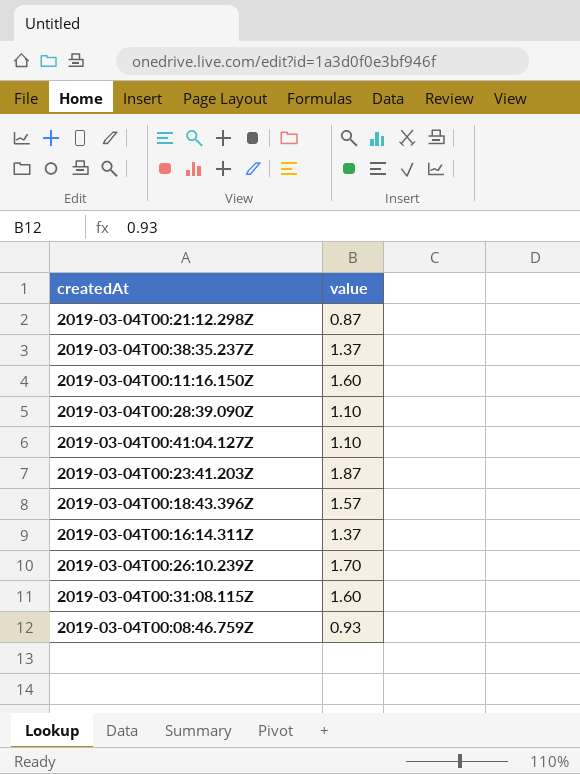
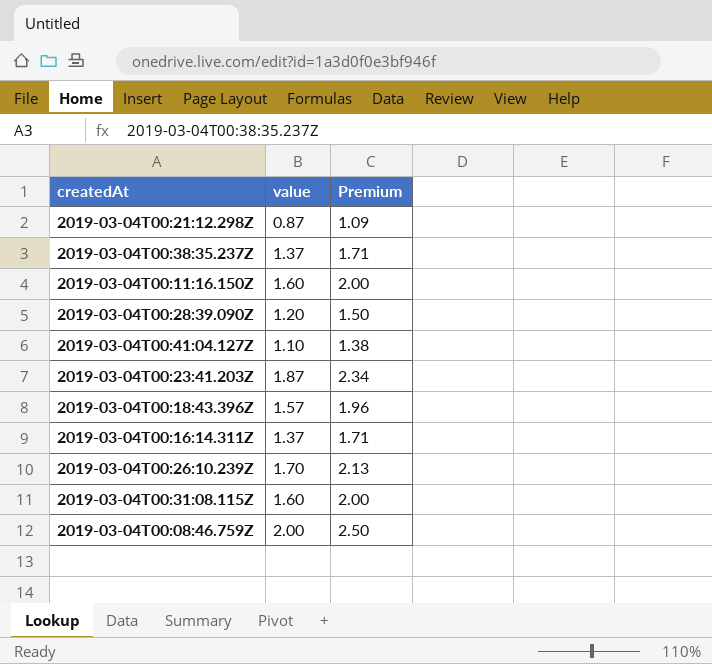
column Premium | formula: none -> [value] * 1.25
2019-03-04T00:28:39.090Z | value: 1.10 -> 1.20
2019-03-04T00:08:46.759Z | value: 0.93 -> 2.00

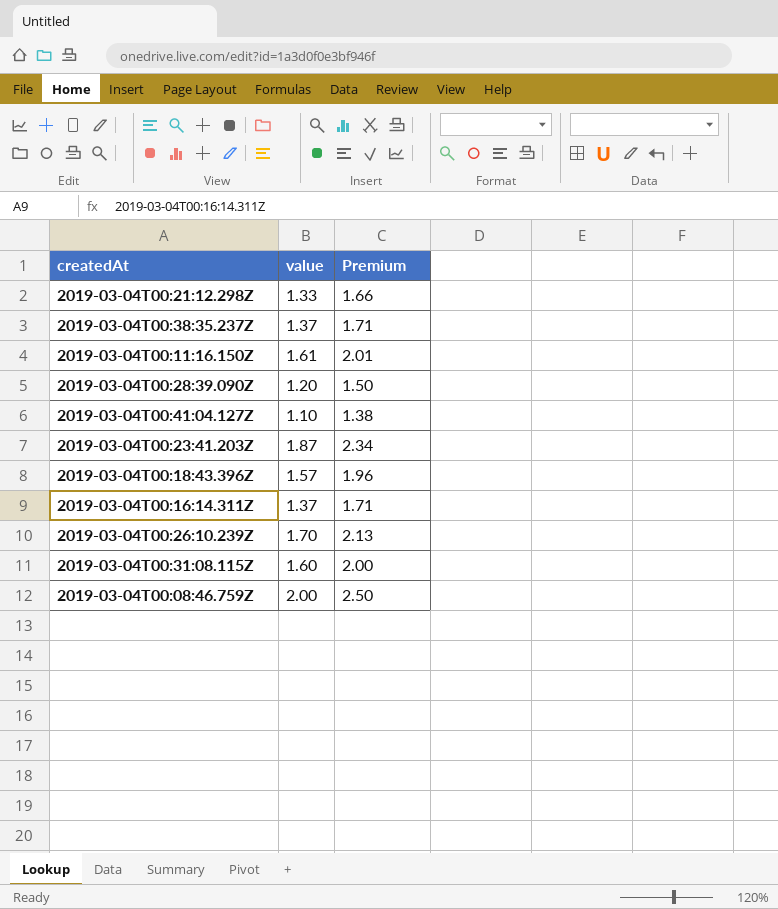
2019-03-04T00:21:12.298Z | value: 0.87 -> 1.33
2019-03-04T00:21:12.298Z | Premium: 1.09 -> 1.66
2019-03-04T00:11:16.150Z | value: 1.60 -> 1.61
2019-03-04T00:11:16.150Z | Premium: 2.00 -> 2.01

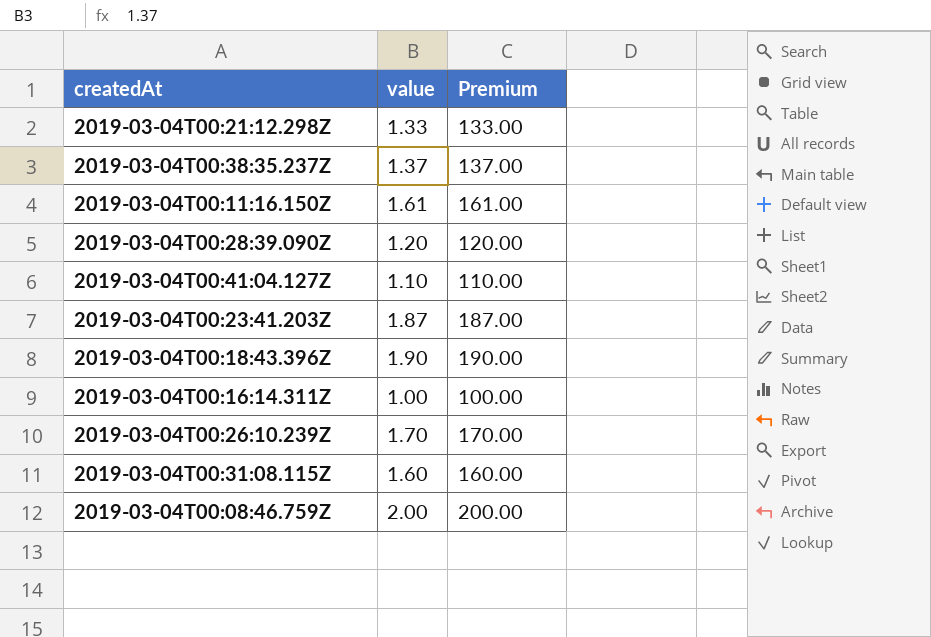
column Premium | formula: [value] * 1.25 -> [value] * 100
2019-03-04T00:18:43.396Z | value: 1.57 -> 1.90
2019-03-04T00:16:14.311Z | value: 1.37 -> 1.00

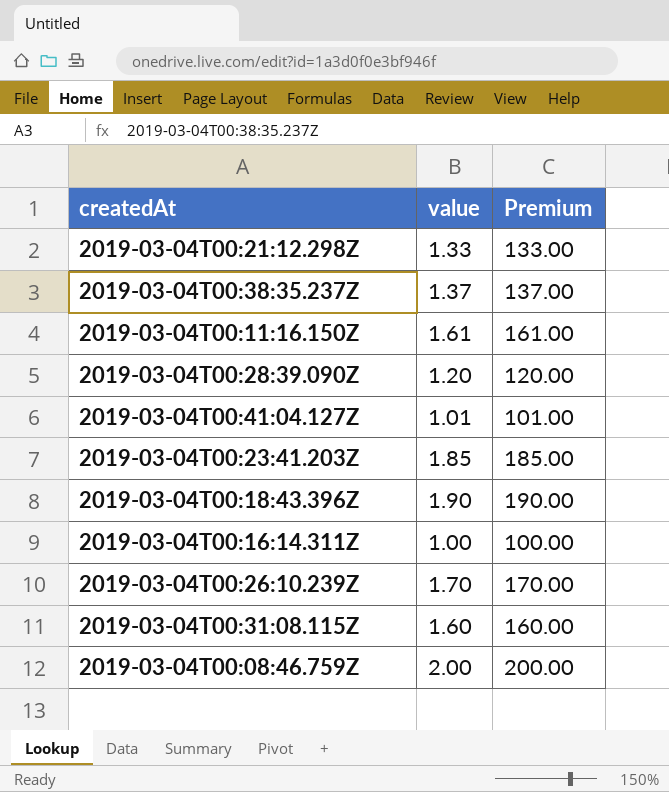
2019-03-04T00:41:04.127Z | value: 1.10 -> 1.01
2019-03-04T00:41:04.127Z | Premium: 110.00 -> 101.00
2019-03-04T00:23:41.203Z | value: 1.87 -> 1.85
2019-03-04T00:23:41.203Z | Premium: 187.00 -> 185.00

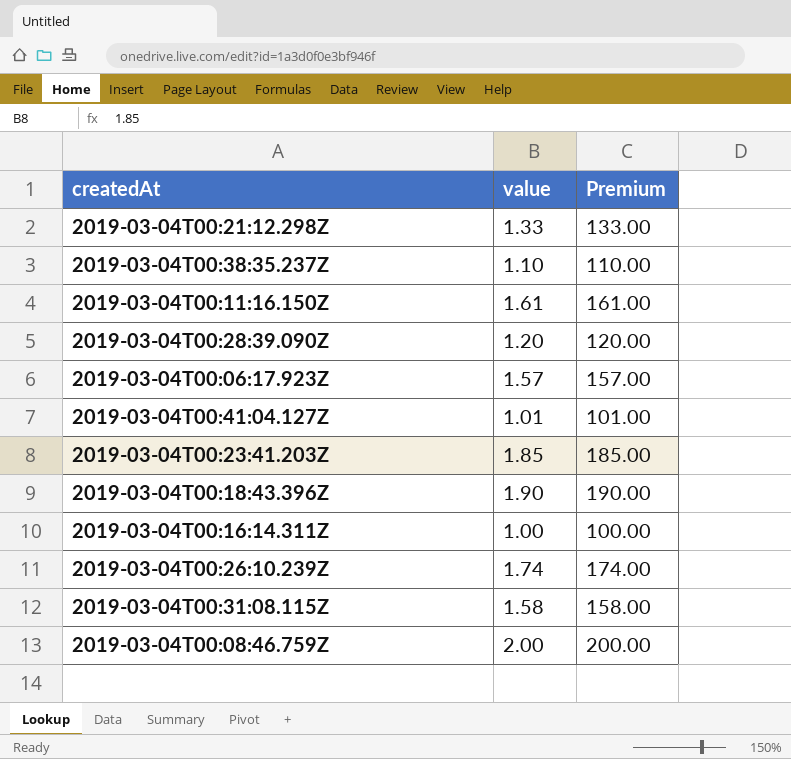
2019-03-04T00:38:35.237Z | value: 1.37 -> 1.10
2019-03-04T00:38:35.237Z | Premium: 137.00 -> 110.00
row 2019-03-04T00:06:17.923Z: none -> 1.57 | 157.00
2019-03-04T00:26:10.239Z | value: 1.70 -> 1.74
2019-03-04T00:26:10.239Z | Premium: 170.00 -> 174.00
2019-03-04T00:31:08.115Z | value: 1.60 -> 1.58
2019-03-04T00:31:08.115Z | Premium: 160.00 -> 158.00

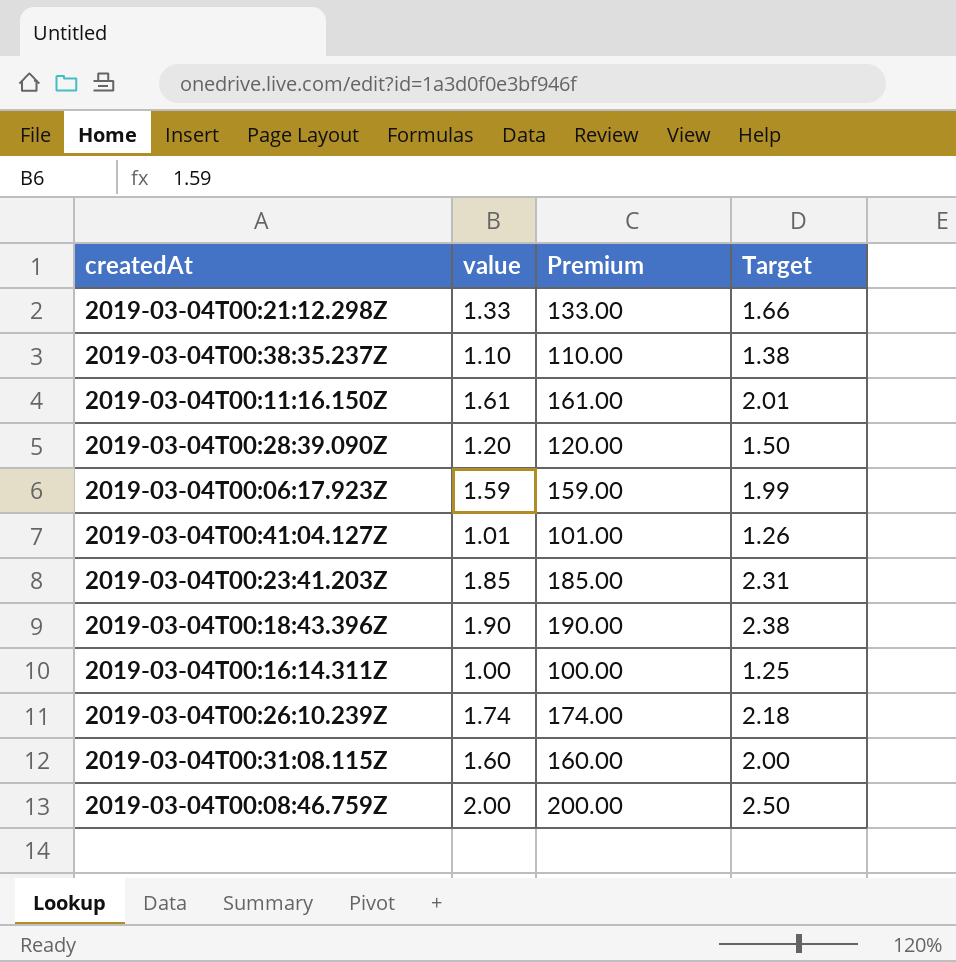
column Target | formula: none -> [value] * 1.25
2019-03-04T00:06:17.923Z | value: 1.57 -> 1.59
2019-03-04T00:06:17.923Z | Premium: 157.00 -> 159.00
2019-03-04T00:31:08.115Z | value: 1.58 -> 1.60
2019-03-04T00:31:08.115Z | Premium: 158.00 -> 160.00

